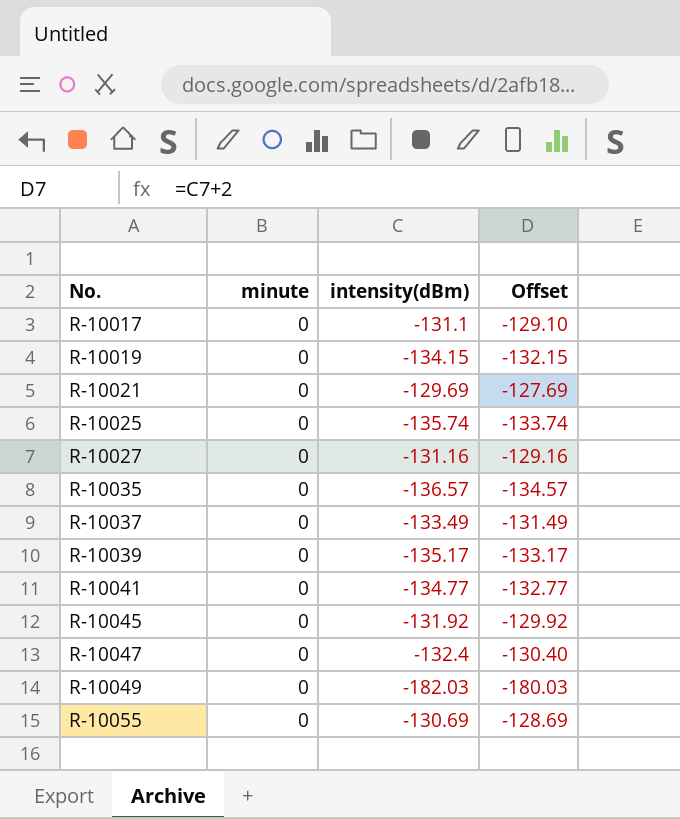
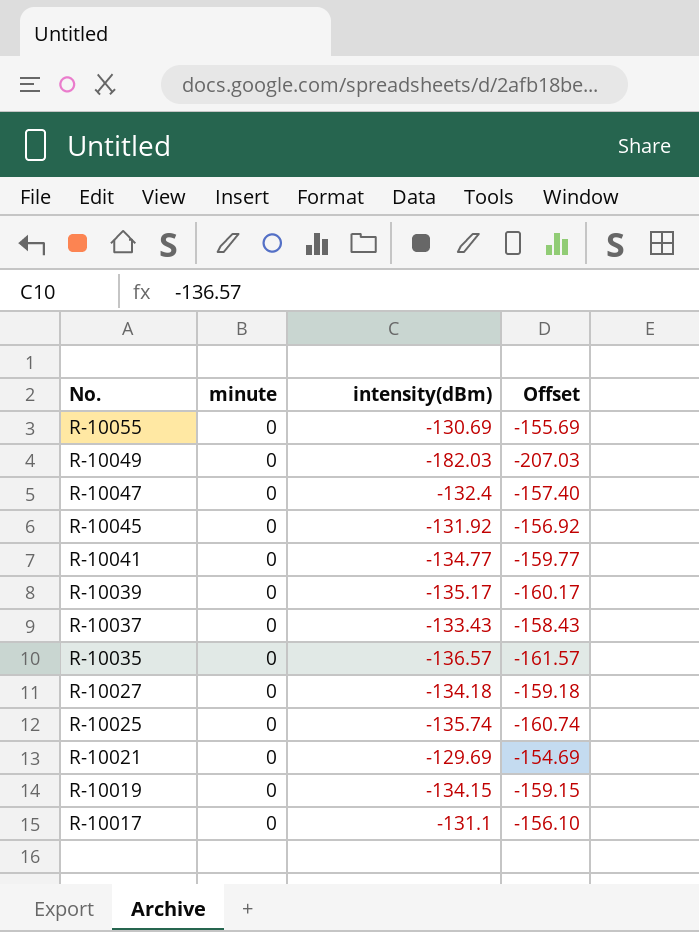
row order: No. ascending -> No. descending
column Offset | formula: [intensity(dBm)] + 2 -> [intensity(dBm)] - 25
R-10037 | intensity(dBm): -133.49 -> -133.43
R-10027 | intensity(dBm): -131.16 -> -134.18

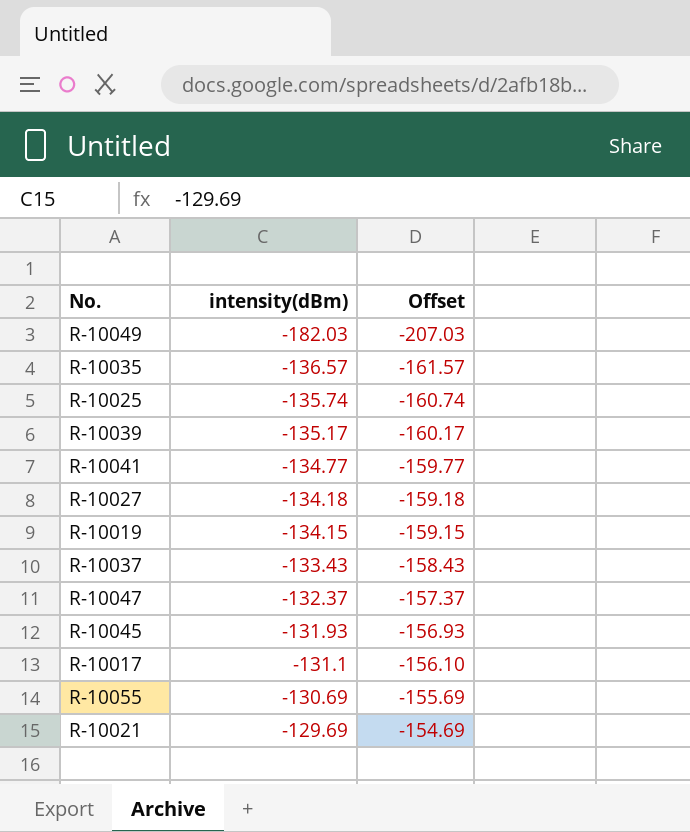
row order: No. descending -> intensity(dBm) ascending
column minute | position: 2 -> none
R-10047 | intensity(dBm): -132.4 -> -132.37
R-10047 | Offset: -157.40 -> -157.37
R-10045 | intensity(dBm): -131.92 -> -131.93
R-10045 | Offset: -156.92 -> -156.93

